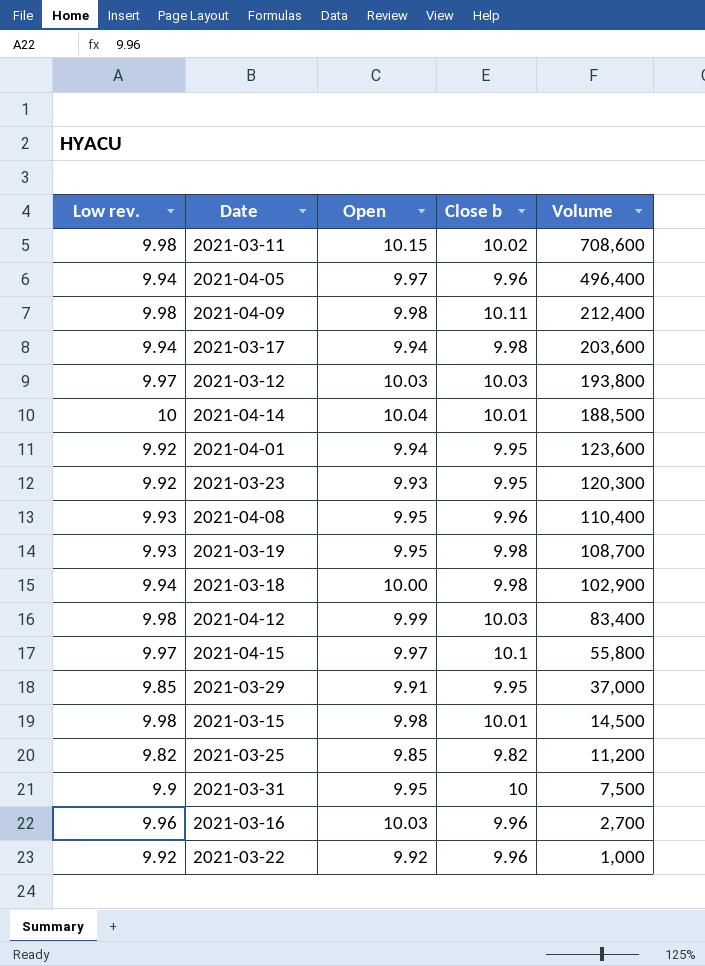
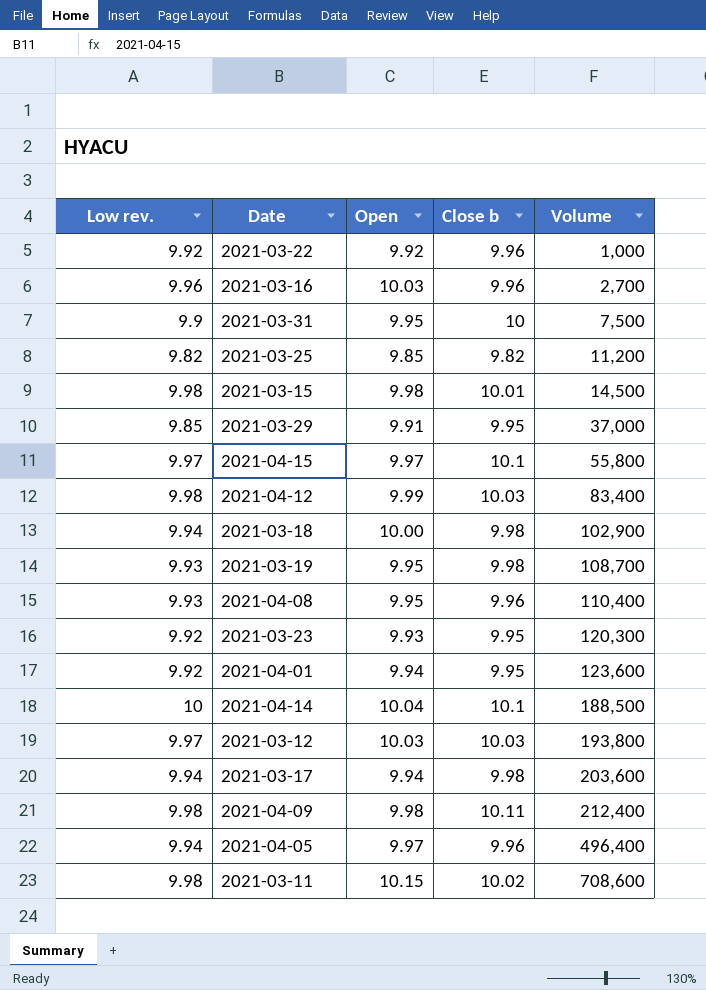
row order: Volume descending -> Volume ascending
2021-04-14 | Close b: 10.01 -> 10.1

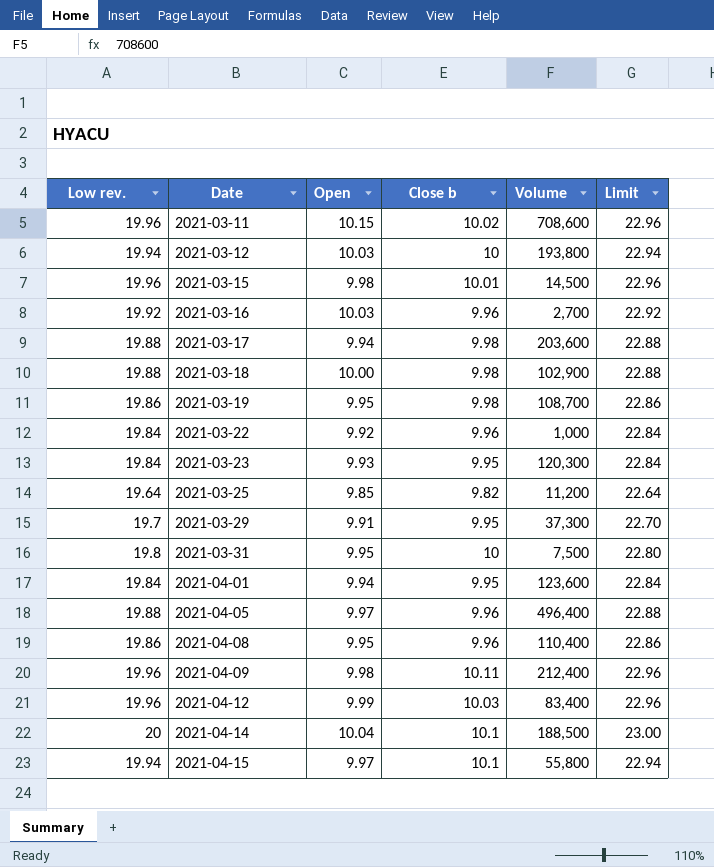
row order: Volume ascending -> Date ascending
column Limit | formula: none -> [Low rev.] + 3
2021-03-11 | Low rev.: 9.98 -> 19.96
2021-03-12 | Low rev.: 9.97 -> 19.94
2021-03-12 | Close b: 10.03 -> 10
2021-03-15 | Low rev.: 9.98 -> 19.96
2021-03-16 | Low rev.: 9.96 -> 19.92
2021-03-17 | Low rev.: 9.94 -> 19.88
2021-03-18 | Low rev.: 9.94 -> 19.88
2021-03-19 | Low rev.: 9.93 -> 19.86
2021-03-22 | Low rev.: 9.92 -> 19.84
2021-03-23 | Low rev.: 9.92 -> 19.84
2021-03-25 | Low rev.: 9.82 -> 19.64
2021-03-29 | Low rev.: 9.85 -> 19.7
2021-03-29 | Volume: 37,000 -> 37,300
2021-03-31 | Low rev.: 9.9 -> 19.8
2021-04-01 | Low rev.: 9.92 -> 19.84
2021-04-05 | Low rev.: 9.94 -> 19.88
2021-04-08 | Low rev.: 9.93 -> 19.86
2021-04-09 | Low rev.: 9.98 -> 19.96
2021-04-12 | Low rev.: 9.98 -> 19.96
2021-04-14 | Low rev.: 10 -> 20
2021-04-15 | Low rev.: 9.97 -> 19.94

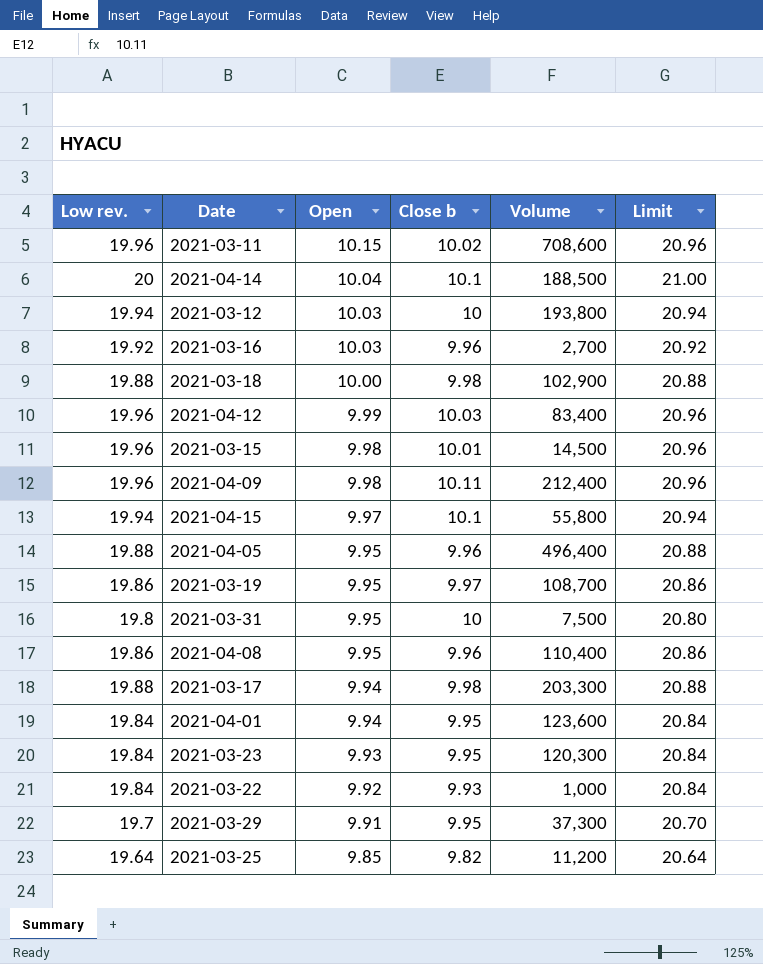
row order: Date ascending -> Open descending
column Limit | formula: [Low rev.] + 3 -> [Low rev.] + 1
2021-04-05 | Open: 9.97 -> 9.95
2021-03-19 | Close b: 9.98 -> 9.97
2021-03-17 | Volume: 203,600 -> 203,300
2021-03-22 | Close b: 9.96 -> 9.93

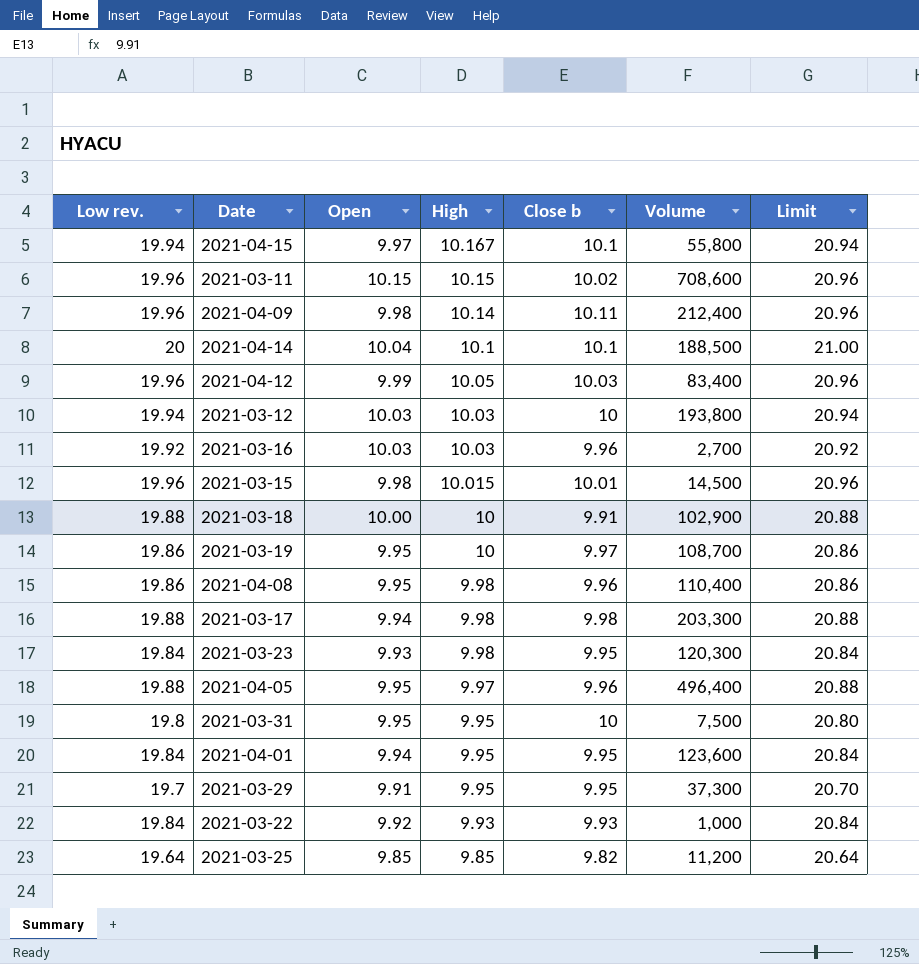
row order: Open descending -> High descending
column High | position: none -> 4
2021-03-18 | Close b: 9.98 -> 9.91

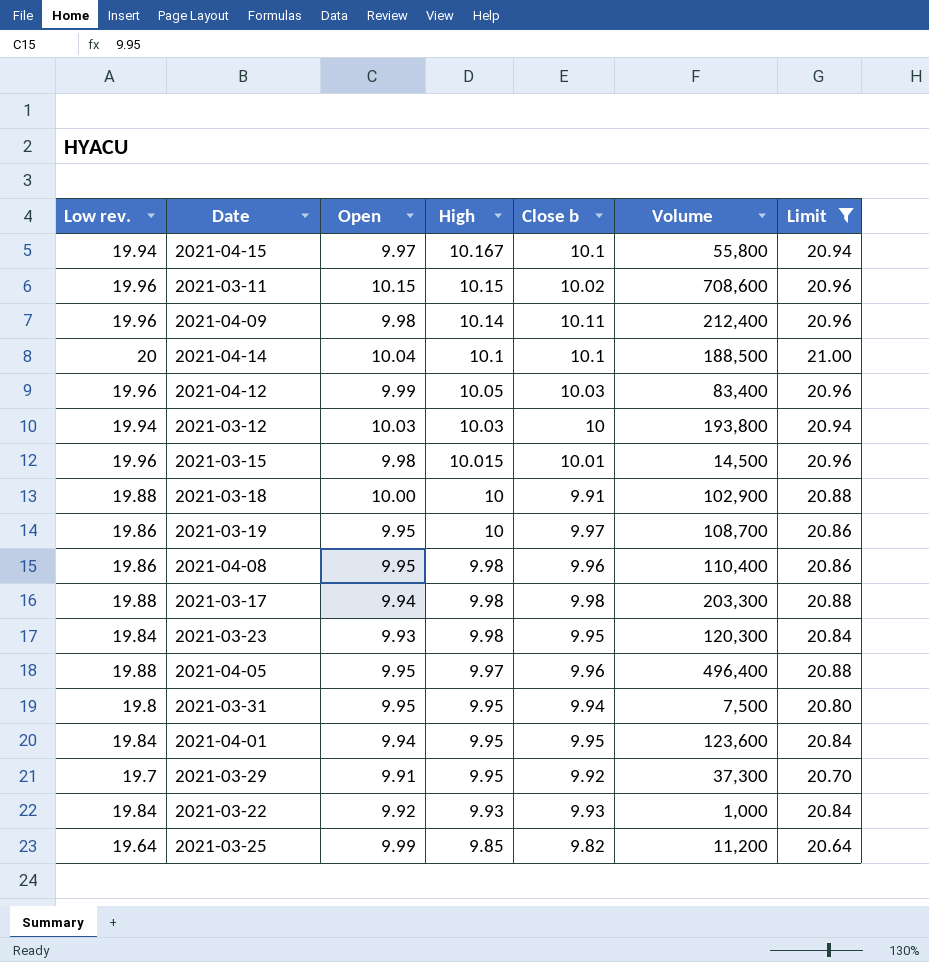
filter: none -> Limit != 20.92
2021-03-31 | Close b: 10 -> 9.94
2021-03-29 | Close b: 9.95 -> 9.92
2021-03-25 | Open: 9.85 -> 9.99

